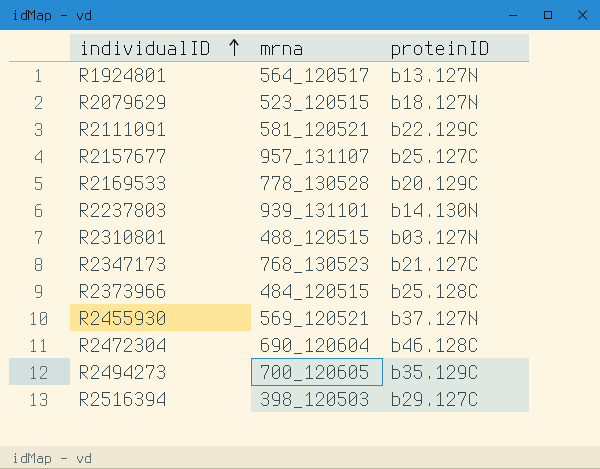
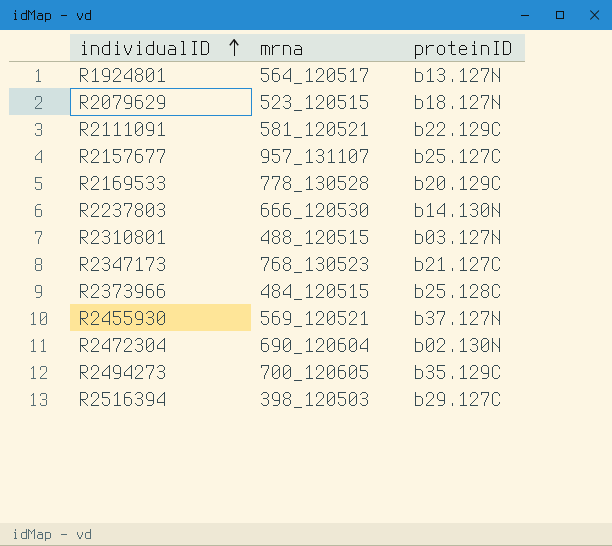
R2237803 | mrna: 939_131101 -> 666_120530
R2472304 | proteinID: b46.128C -> b02.130N

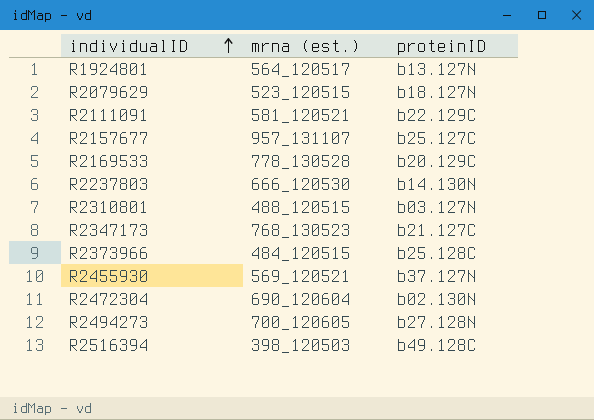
column name: mrna -> mrna (est.)
R2494273 | proteinID: b35.129C -> b27.128N
R2516394 | proteinID: b29.127C -> b49.128C

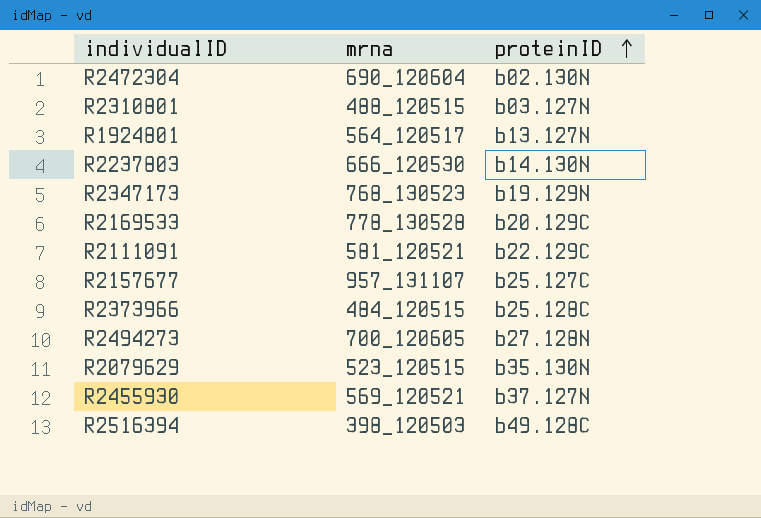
row order: individualID ascending -> proteinID ascending
column name: mrna (est.) -> mrna
R2347173 | proteinID: b21.127C -> b19.129N
R2079629 | proteinID: b18.127N -> b35.130N

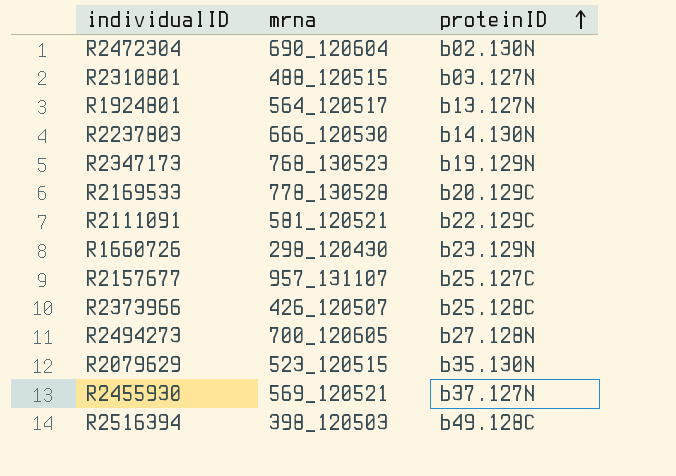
row R1660726: none -> 298_120430 | b23.129N
R2373966 | mrna: 484_120515 -> 426_120507

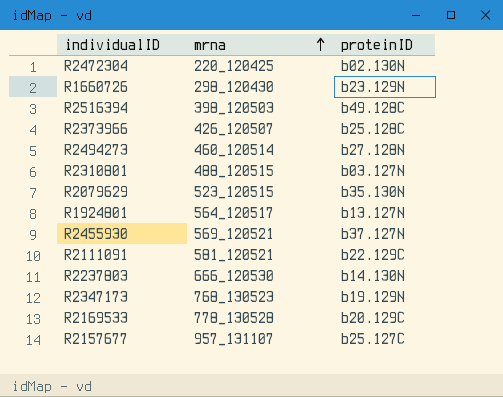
row order: proteinID ascending -> mrna ascending
R2472304 | mrna: 690_120604 -> 220_120425
R2494273 | mrna: 700_120605 -> 460_120514

